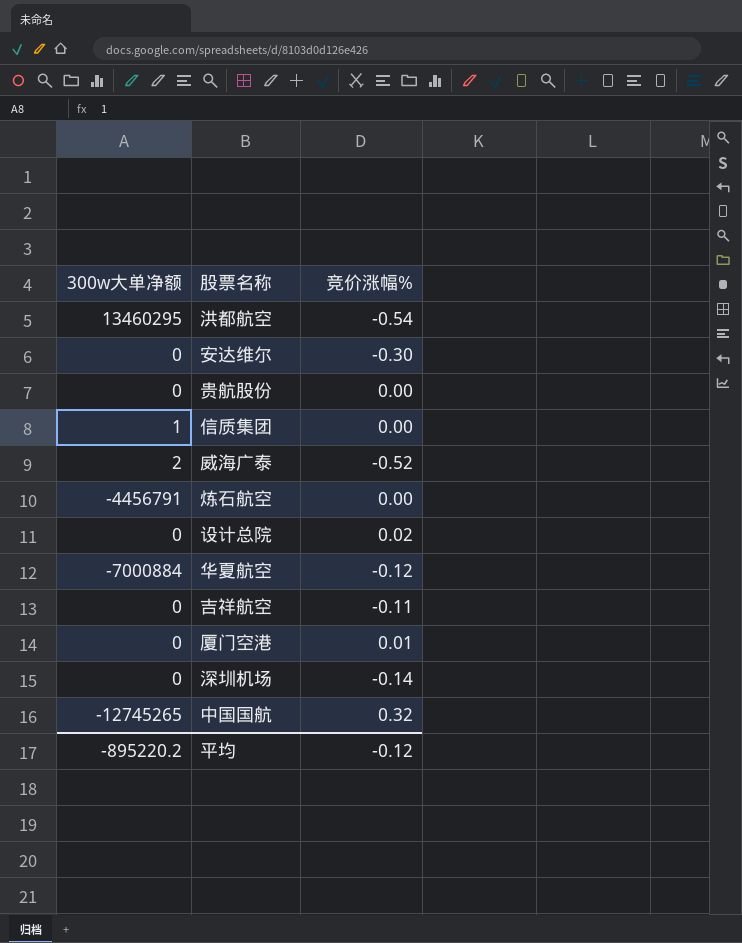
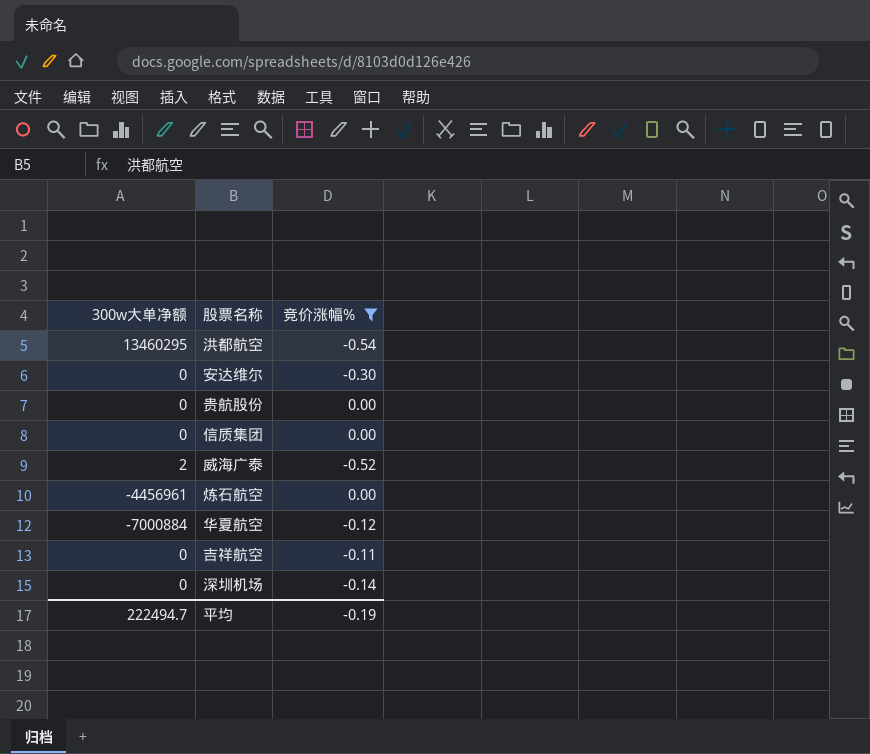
filter: none -> 竞价涨幅% <= 0.00
信质集团 | 300w大单净额: 1 -> 0
炼石航空 | 300w大单净额: -4456791 -> -4456961
平均 | 300w大单净额: -895220.2 -> 222494.7
平均 | 竞价涨幅%: -0.12 -> -0.19

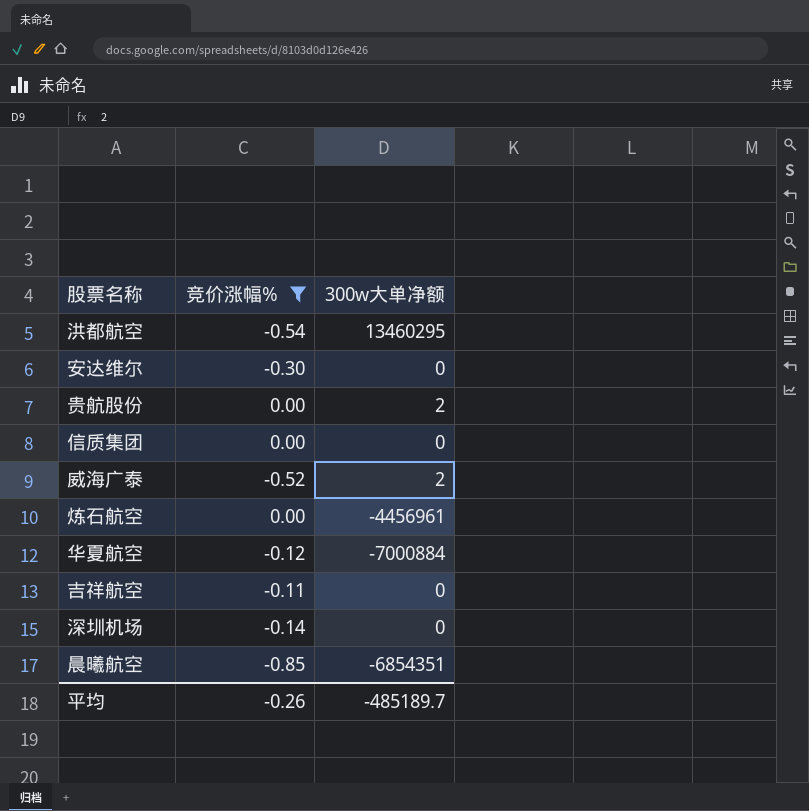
column 300w大单净额 | position: 1 -> 3
贵航股份 | 300w大单净额: 0 -> 2
row 晨曦航空: none -> -0.85 | -6854351
平均 | 竞价涨幅%: -0.19 -> -0.26
平均 | 300w大单净额: 222494.7 -> -485189.7

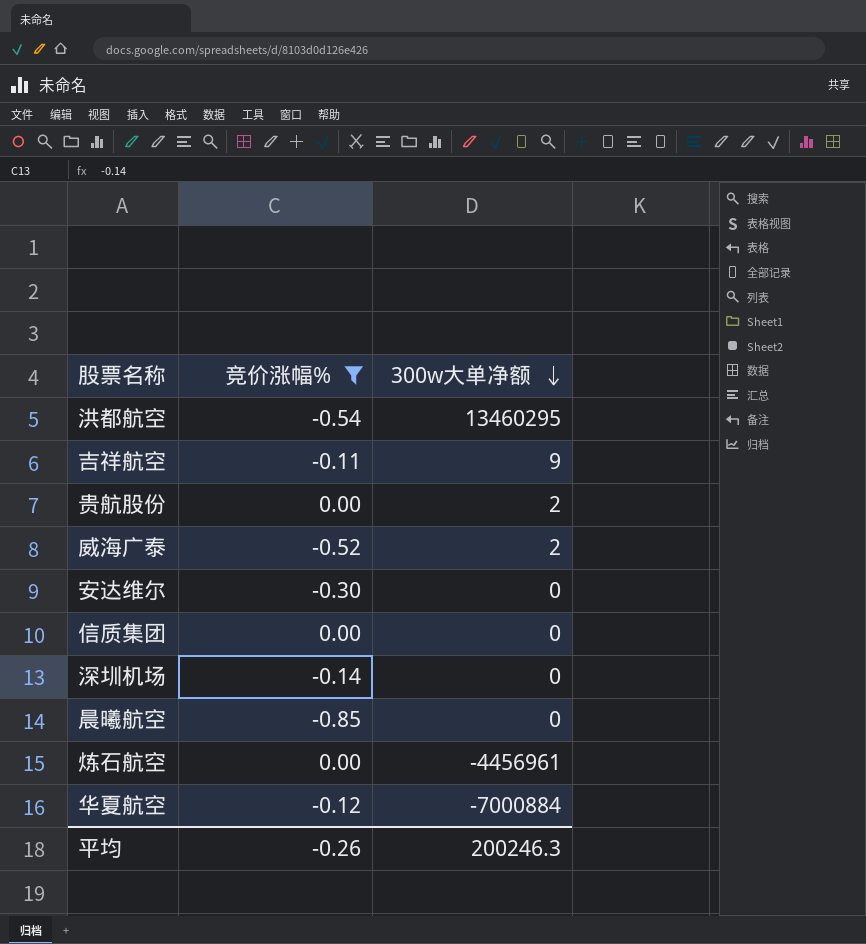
row order: none -> 300w大单净额 descending
吉祥航空 | 300w大单净额: 0 -> 9
晨曦航空 | 300w大单净额: -6854351 -> 0
平均 | 300w大单净额: -485189.7 -> 200246.3

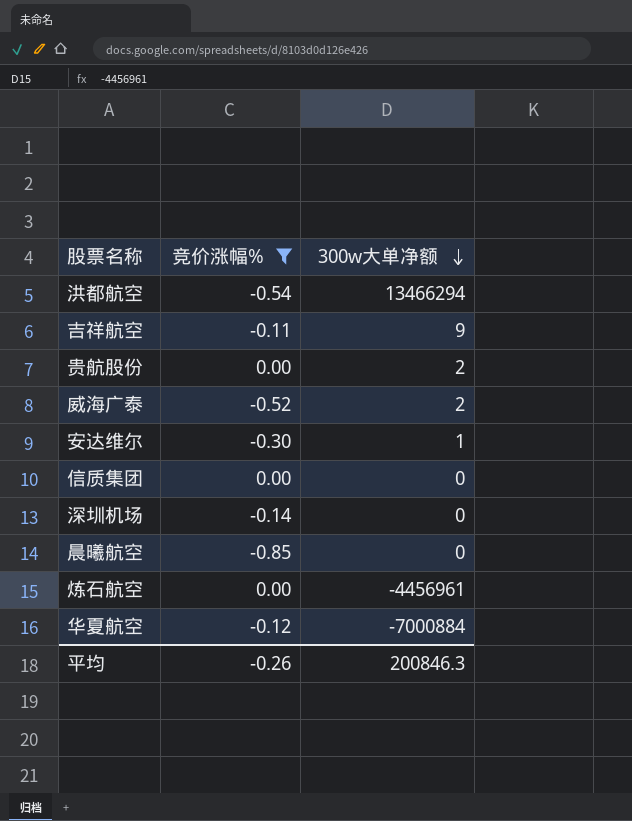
洪都航空 | 300w大单净额: 13460295 -> 13466294
安达维尔 | 300w大单净额: 0 -> 1
平均 | 300w大单净额: 200246.3 -> 200846.3

